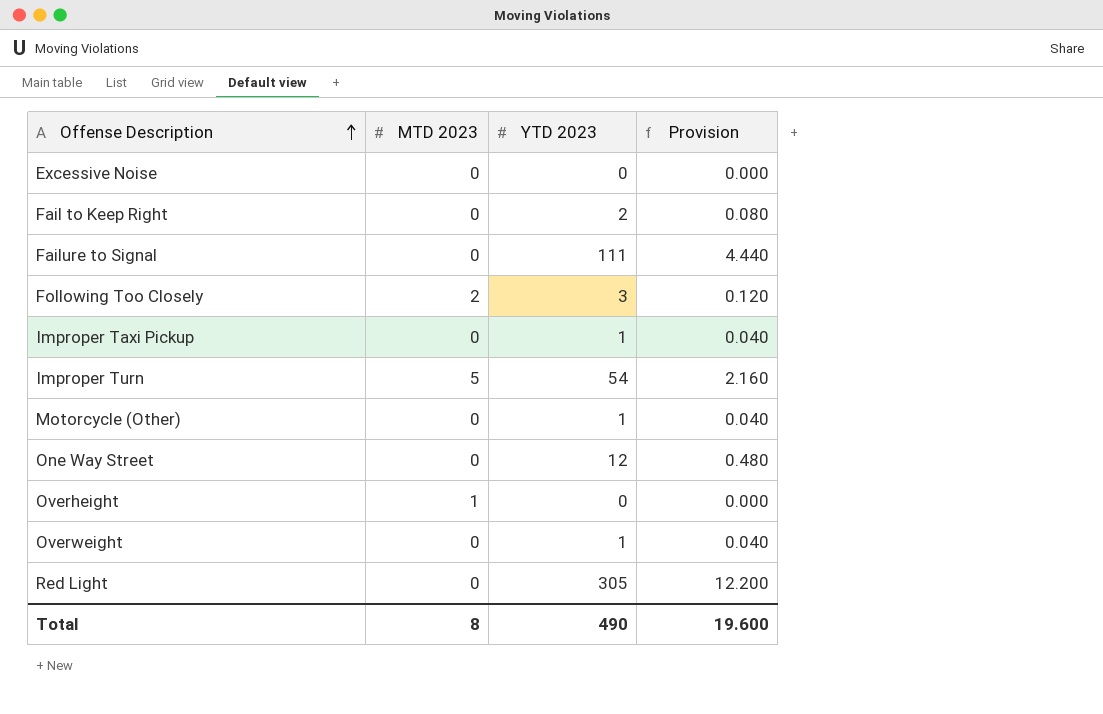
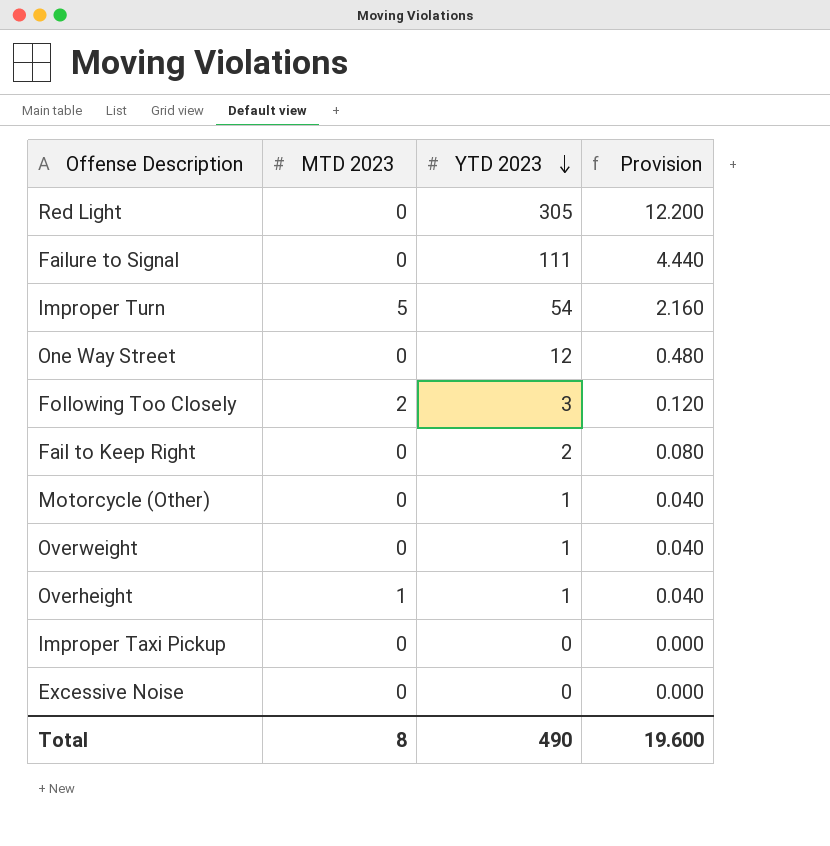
row order: Offense Description ascending -> YTD 2023 descending
Overheight | YTD 2023: 0 -> 1
Overheight | Provision: 0.000 -> 0.040
Improper Taxi Pickup | YTD 2023: 1 -> 0
Improper Taxi Pickup | Provision: 0.040 -> 0.000

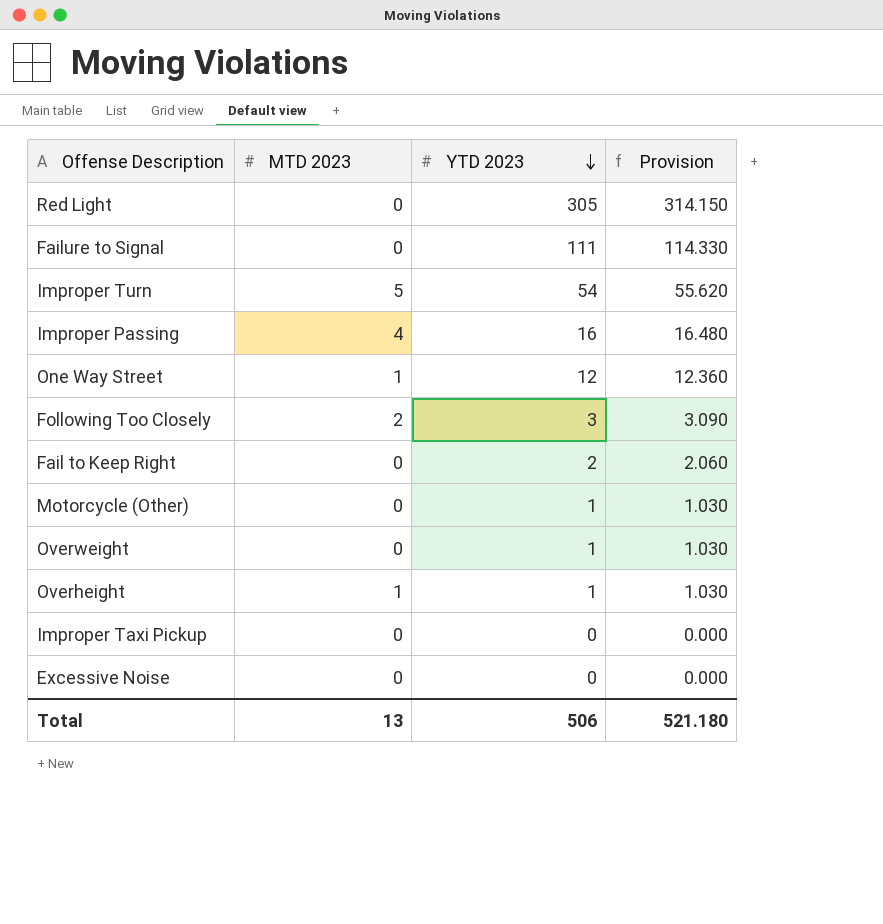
column Provision | formula: [YTD 2023] * 0.04 -> [YTD 2023] * 1.03
row Improper Passing: none -> 4 | 16 | 16.480
One Way Street | MTD 2023: 0 -> 1
Total | MTD 2023: 8 -> 13
Total | YTD 2023: 490 -> 506
Total | Provision: 19.600 -> 521.180

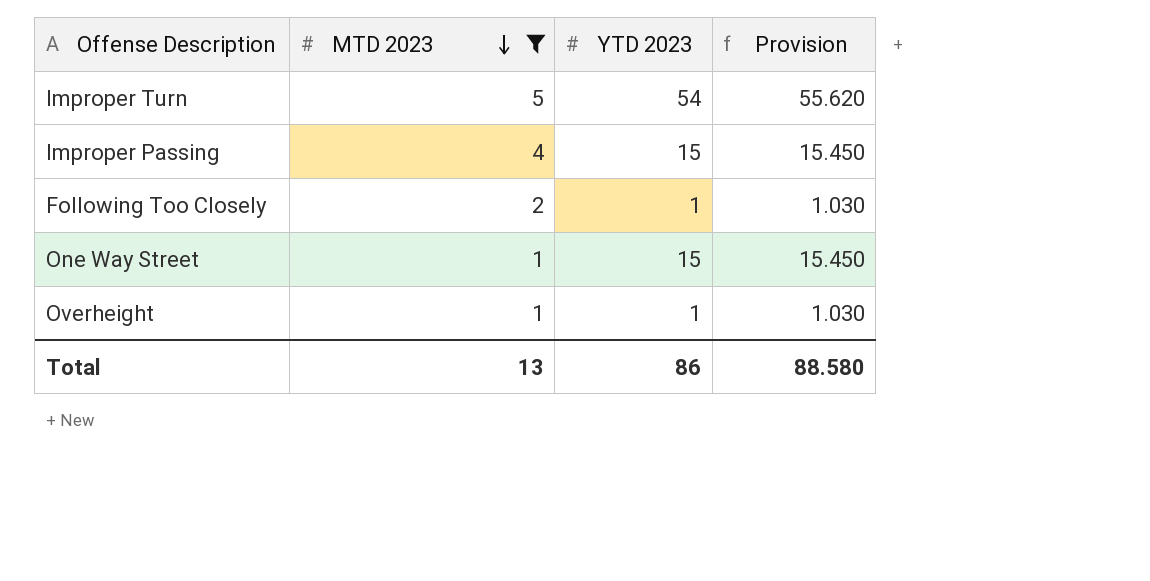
filter: none -> MTD 2023 != 0
row order: YTD 2023 descending -> MTD 2023 descending
Improper Passing | YTD 2023: 16 -> 15
Improper Passing | Provision: 16.480 -> 15.450
Following Too Closely | YTD 2023: 3 -> 1
Following Too Closely | Provision: 3.090 -> 1.030
One Way Street | YTD 2023: 12 -> 15
One Way Street | Provision: 12.360 -> 15.450
Total | YTD 2023: 506 -> 86
Total | Provision: 521.180 -> 88.580

